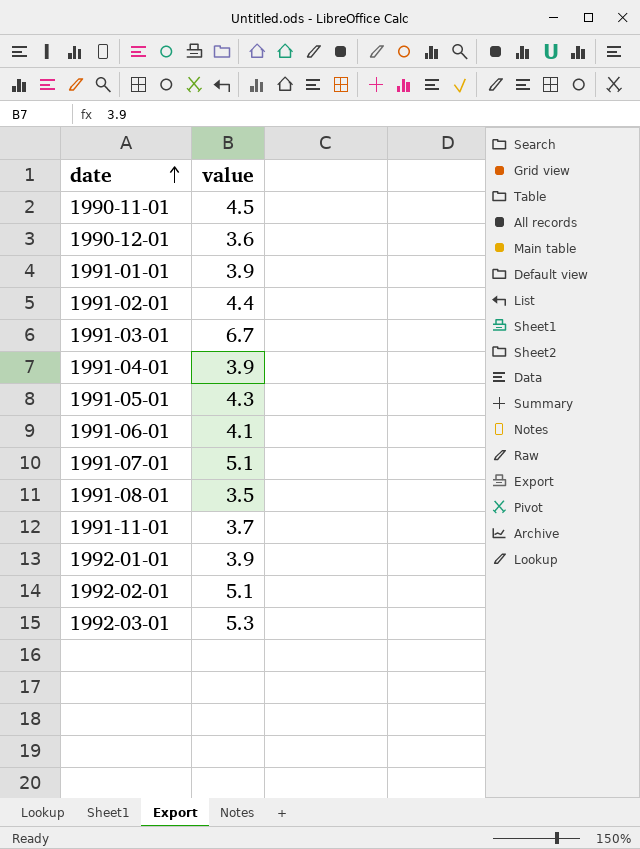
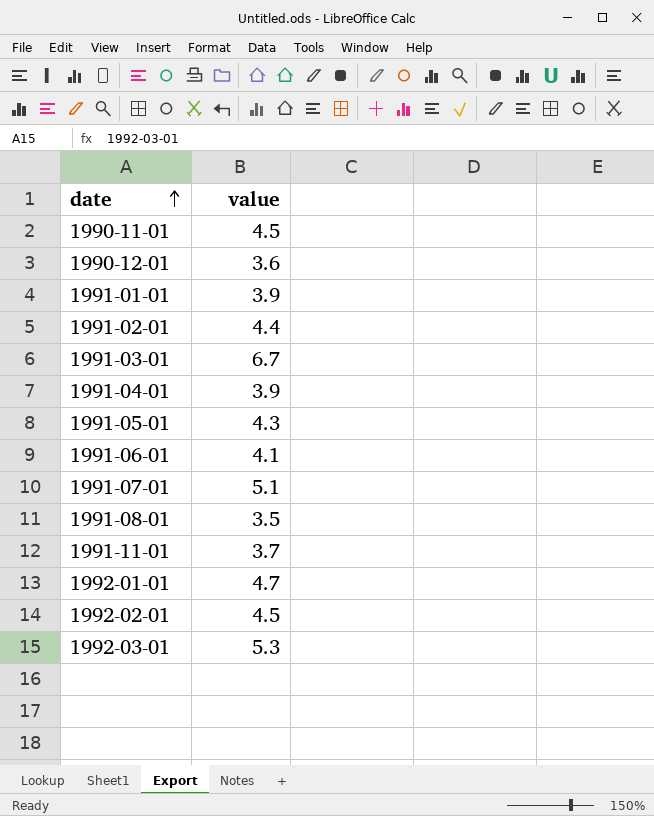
1992-01-01 | value: 3.9 -> 4.7
1992-02-01 | value: 5.1 -> 4.5

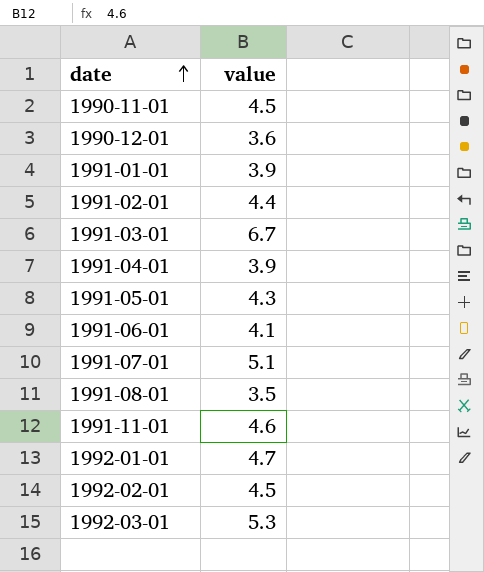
1991-11-01 | value: 3.7 -> 4.6

